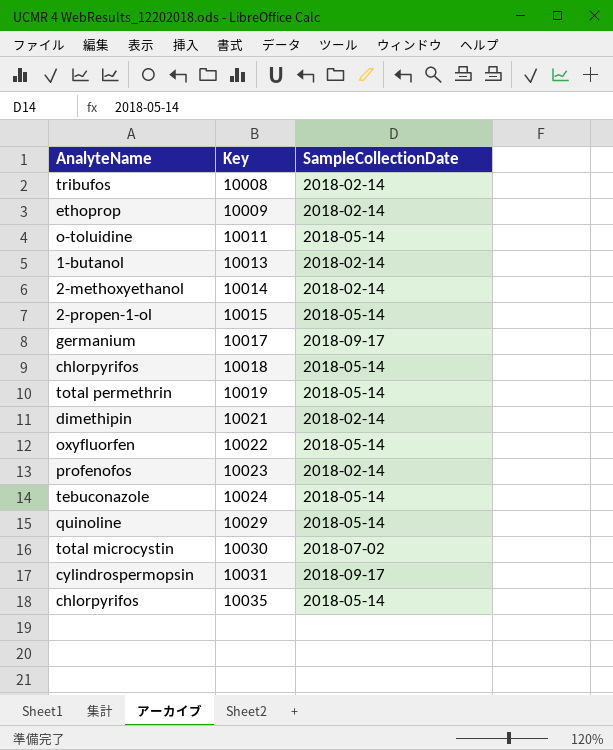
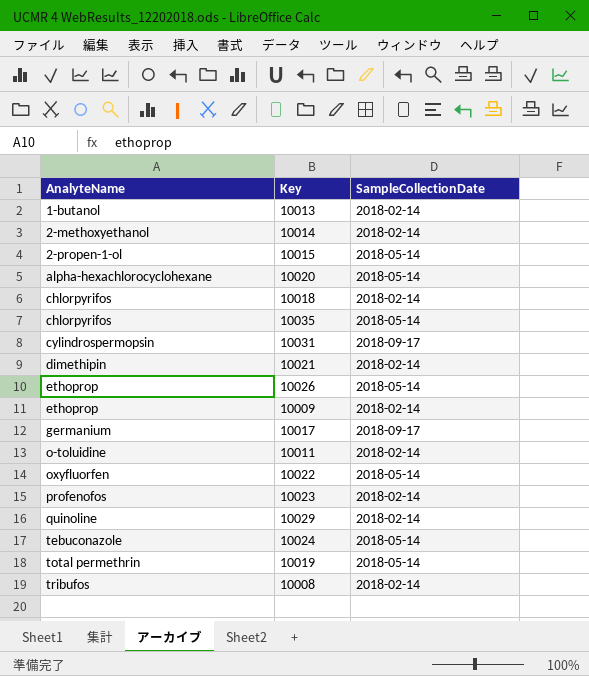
row order: Key ascending -> AnalyteName ascending
row 10030: total microcystin | 2018-07-02 -> none
row 10020: none -> alpha-hexachlorocyclohexane | 2018-05-14
10018 | SampleCollectionDate: 2018-05-14 -> 2018-02-14
row 10026: none -> ethoprop | 2018-05-14
10011 | SampleCollectionDate: 2018-05-14 -> 2018-02-14
10029 | SampleCollectionDate: 2018-05-14 -> 2018-02-14

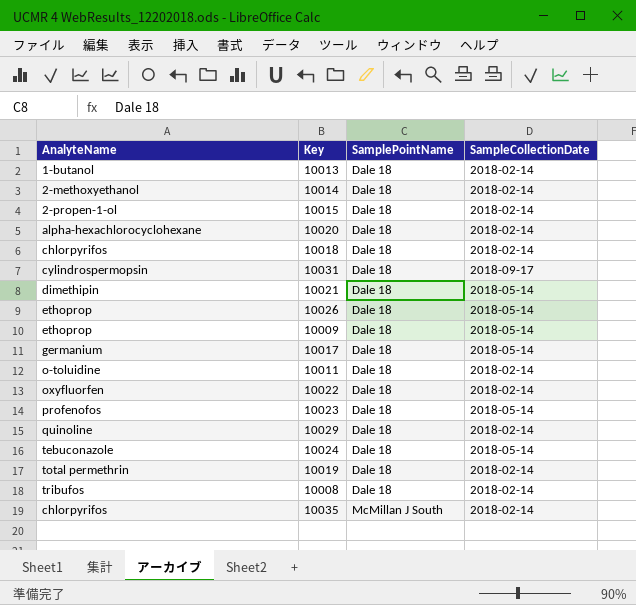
row order: AnalyteName ascending -> SamplePointName ascending
column SamplePointName | position: none -> 3
10015 | SampleCollectionDate: 2018-05-14 -> 2018-02-14
10020 | SampleCollectionDate: 2018-05-14 -> 2018-02-14
10021 | SampleCollectionDate: 2018-02-14 -> 2018-05-14
10009 | SampleCollectionDate: 2018-02-14 -> 2018-05-14
10017 | SampleCollectionDate: 2018-09-17 -> 2018-05-14
10022 | SampleCollectionDate: 2018-05-14 -> 2018-02-14
10023 | SampleCollectionDate: 2018-02-14 -> 2018-05-14
10019 | SampleCollectionDate: 2018-05-14 -> 2018-02-14
10035 | SampleCollectionDate: 2018-05-14 -> 2018-02-14

